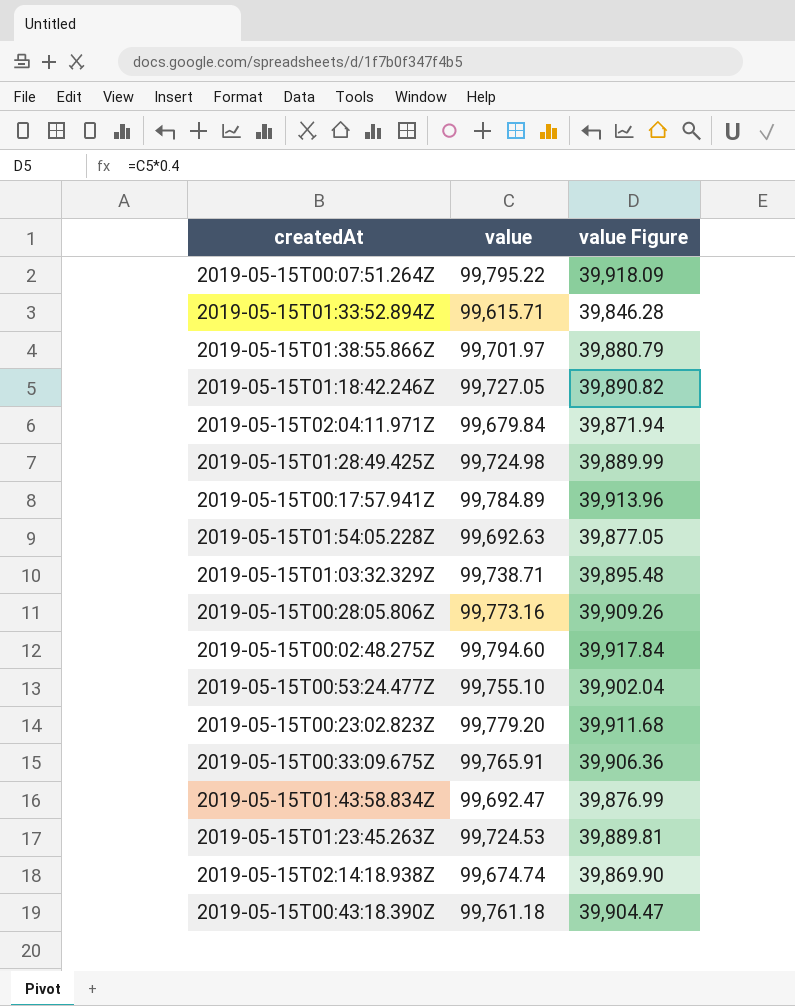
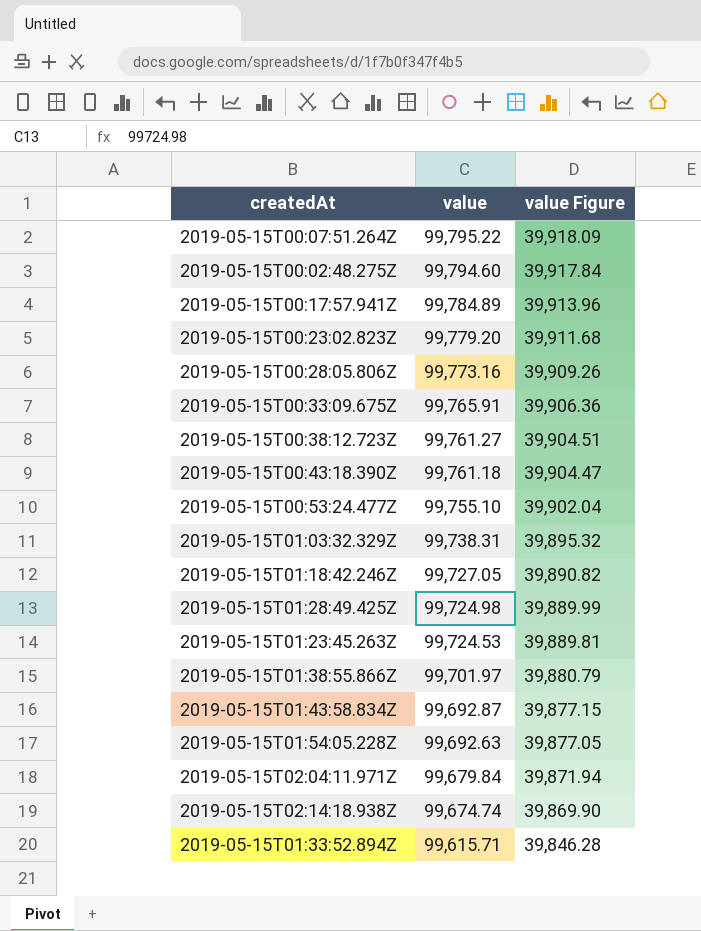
row order: none -> value descending
row 2019-05-15T00:38:12.723Z: none -> 99,761.27 | 39,904.51
2019-05-15T01:03:32.329Z | value: 99,738.71 -> 99,738.31
2019-05-15T01:03:32.329Z | value Figure: 39,895.48 -> 39,895.32
2019-05-15T01:43:58.834Z | value: 99,692.47 -> 99,692.87
2019-05-15T01:43:58.834Z | value Figure: 39,876.99 -> 39,877.15

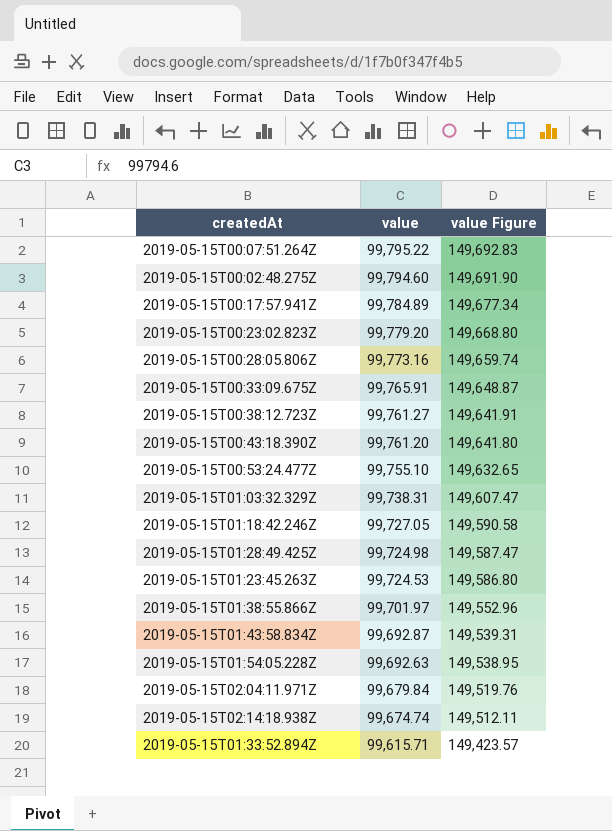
column value Figure | formula: [value] * 0.4 -> [value] * 1.5
2019-05-15T00:43:18.390Z | value: 99,761.18 -> 99,761.20

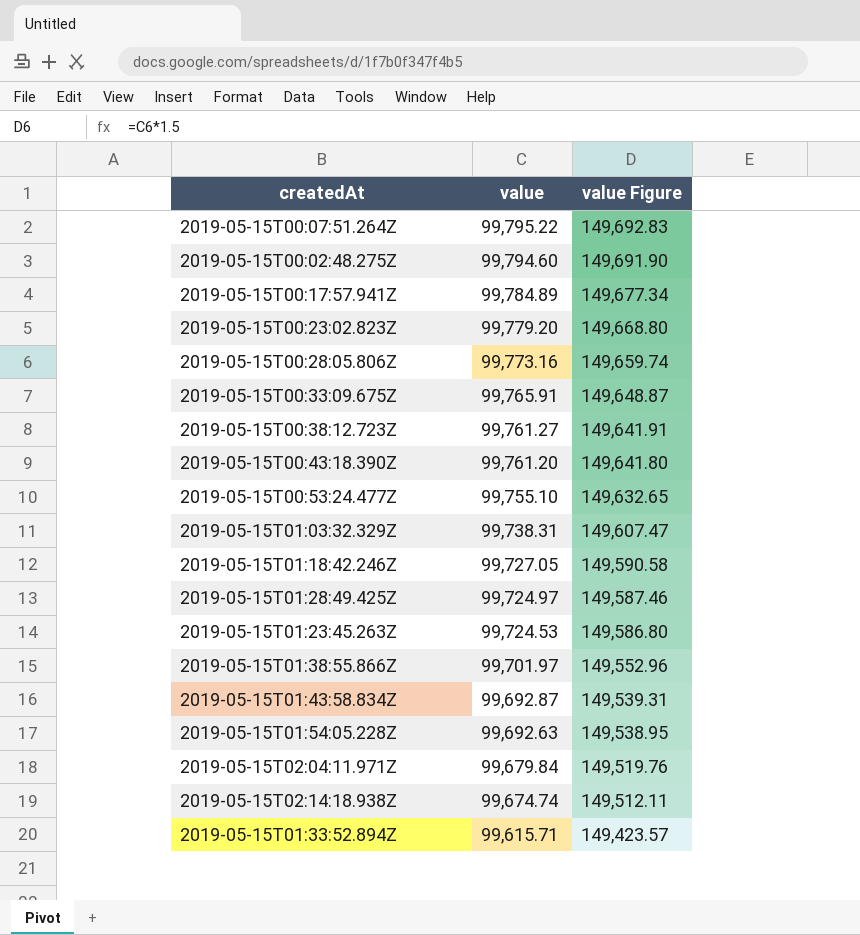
2019-05-15T01:28:49.425Z | value: 99,724.98 -> 99,724.97
2019-05-15T01:28:49.425Z | value Figure: 149,587.47 -> 149,587.46

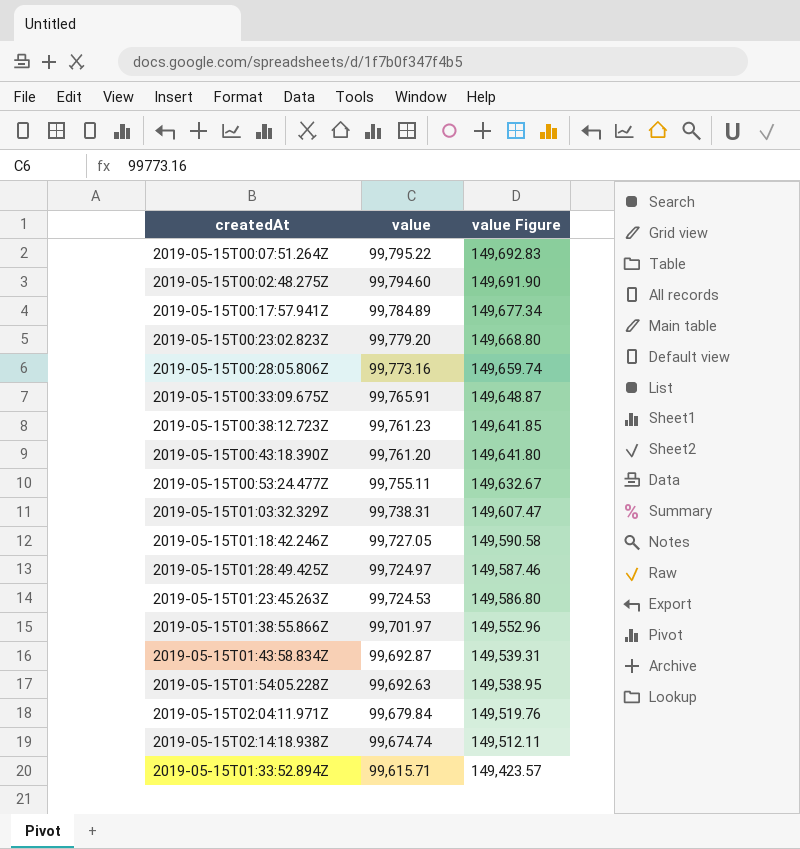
2019-05-15T00:38:12.723Z | value: 99,761.27 -> 99,761.23
2019-05-15T00:38:12.723Z | value Figure: 149,641.91 -> 149,641.85
2019-05-15T00:53:24.477Z | value: 99,755.10 -> 99,755.11
2019-05-15T00:53:24.477Z | value Figure: 149,632.65 -> 149,632.67

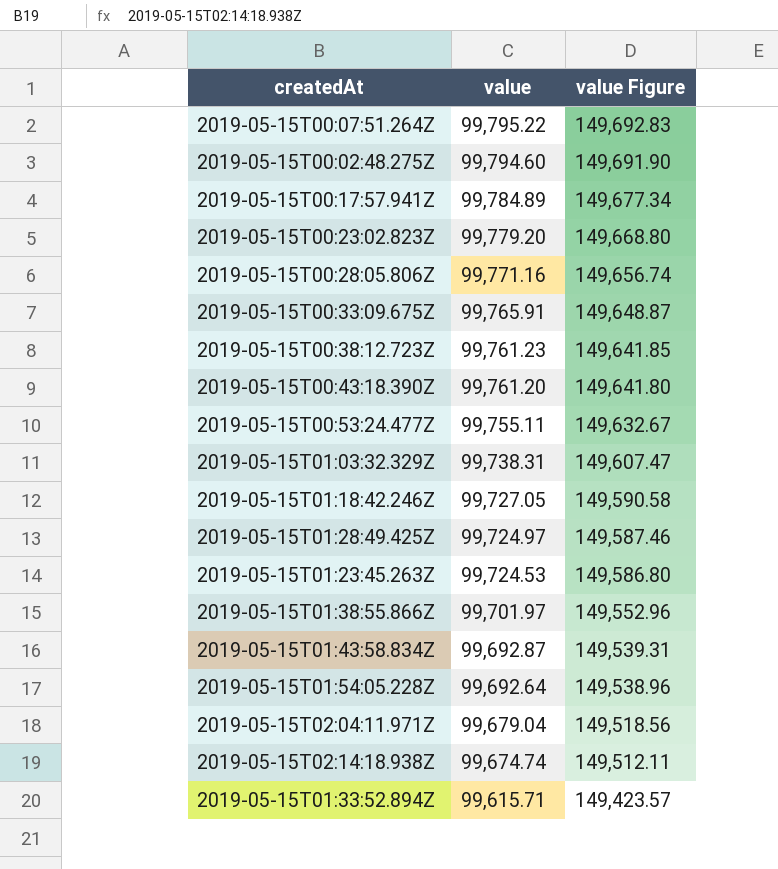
2019-05-15T00:28:05.806Z | value: 99,773.16 -> 99,771.16
2019-05-15T00:28:05.806Z | value Figure: 149,659.74 -> 149,656.74
2019-05-15T01:54:05.228Z | value: 99,692.63 -> 99,692.64
2019-05-15T01:54:05.228Z | value Figure: 149,538.95 -> 149,538.96
2019-05-15T02:04:11.971Z | value: 99,679.84 -> 99,679.04
2019-05-15T02:04:11.971Z | value Figure: 149,519.76 -> 149,518.56

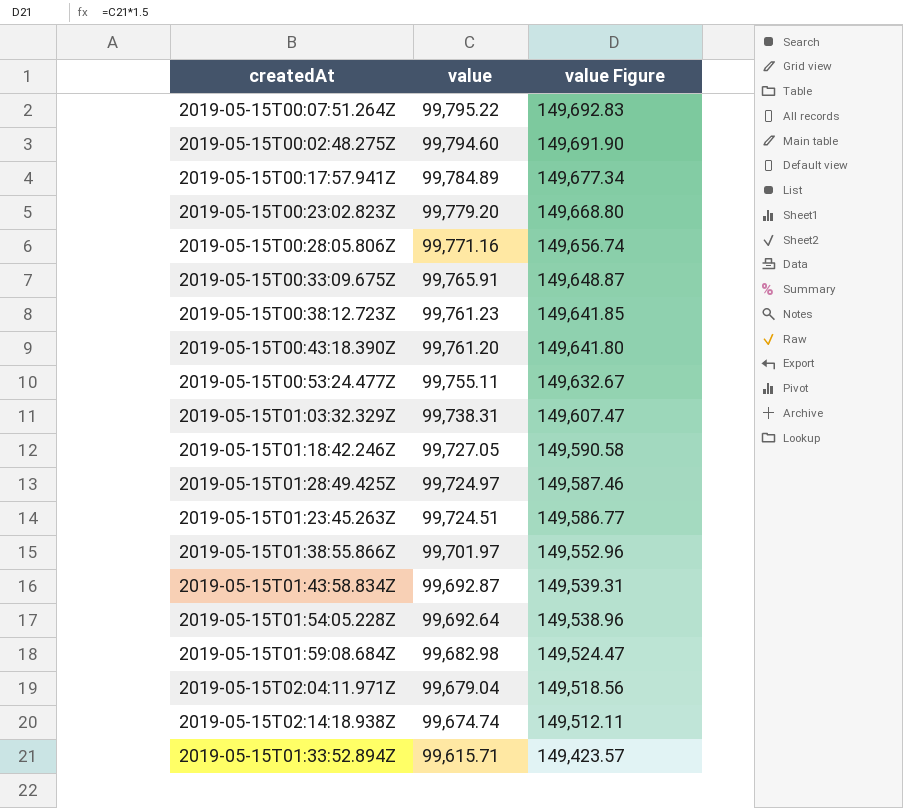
2019-05-15T01:23:45.263Z | value: 99,724.53 -> 99,724.51
2019-05-15T01:23:45.263Z | value Figure: 149,586.80 -> 149,586.77
row 2019-05-15T01:59:08.684Z: none -> 99,682.98 | 149,524.47

